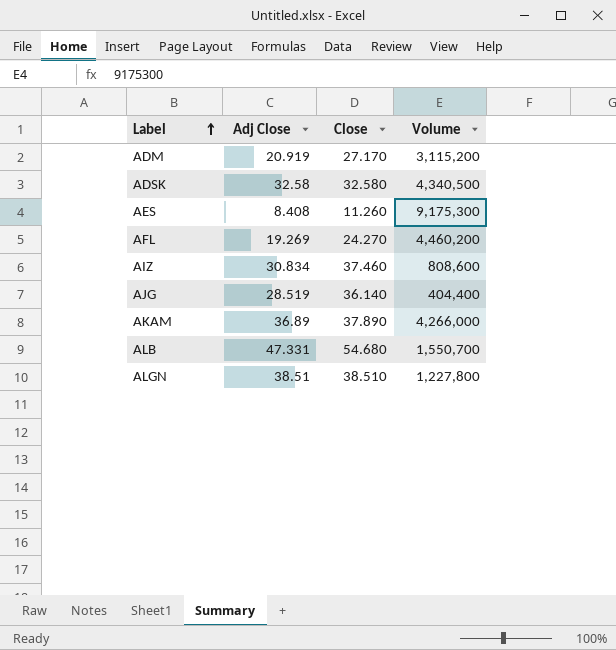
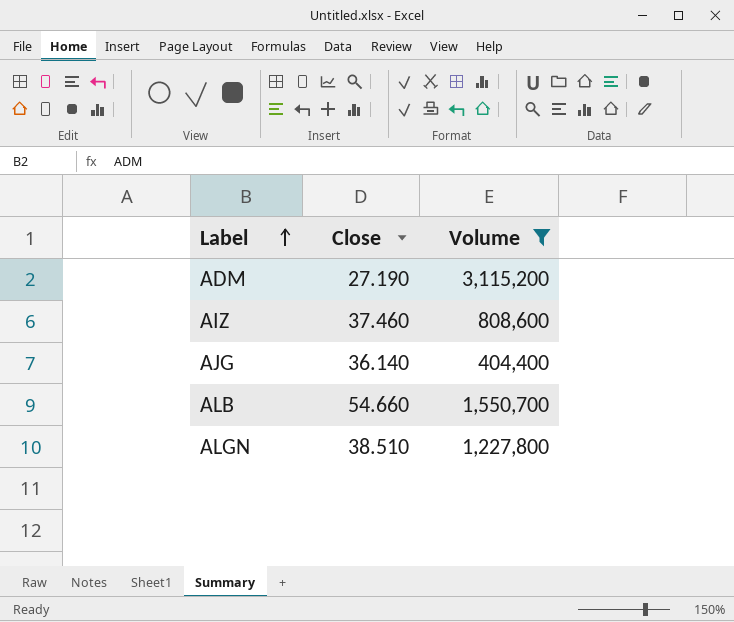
filter: none -> Volume <= 3,115,200
column Adj Close | position: 2 -> none
ADM | Close: 27.170 -> 27.190
ALB | Close: 54.680 -> 54.660

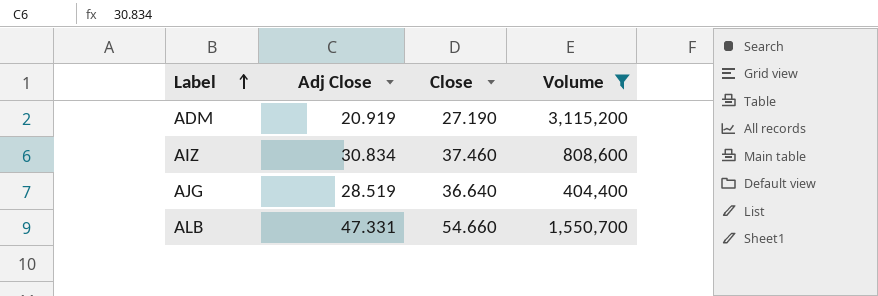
column Adj Close | position: none -> 2
row ALGN: 38.510 | 1,227,800 -> none
AJG | Close: 36.140 -> 36.640

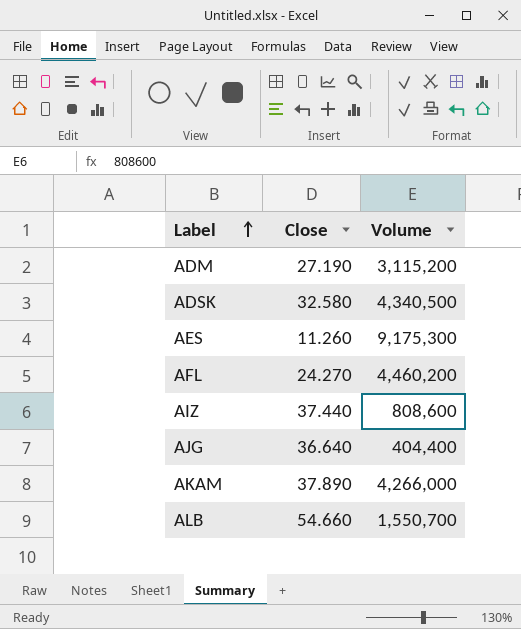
filter: Volume <= 3,115,200 -> none
column Adj Close | position: 2 -> none
AIZ | Close: 37.460 -> 37.440

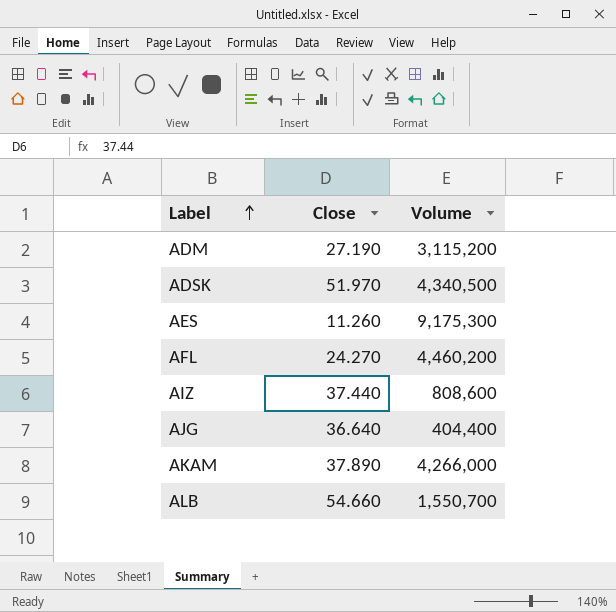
ADSK | Close: 32.580 -> 51.970

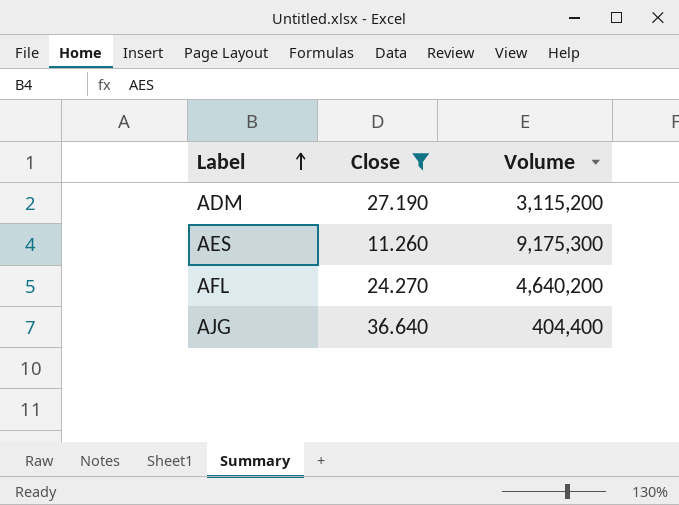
filter: none -> Close <= 36.640
AFL | Volume: 4,460,200 -> 4,640,200

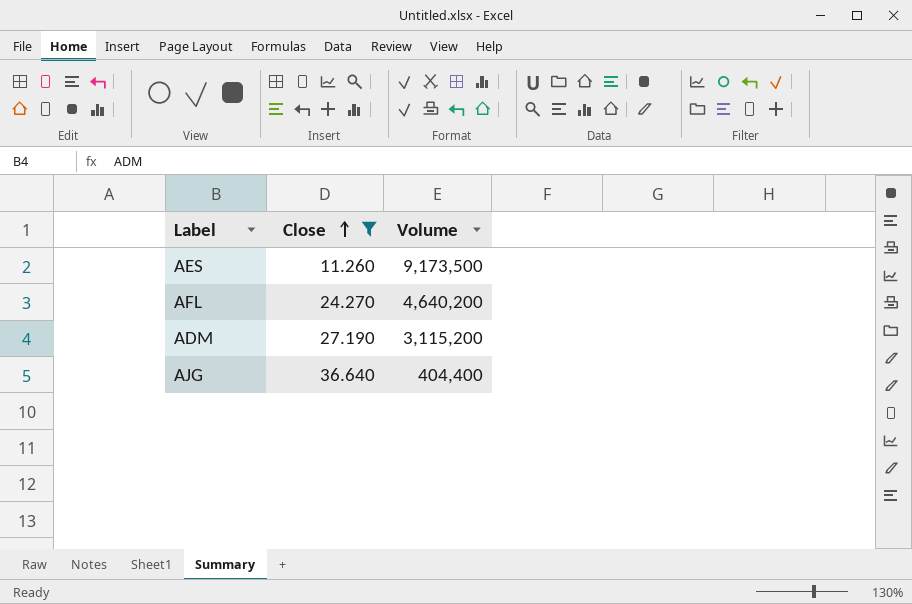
row order: Label ascending -> Close ascending
AES | Volume: 9,175,300 -> 9,173,500

